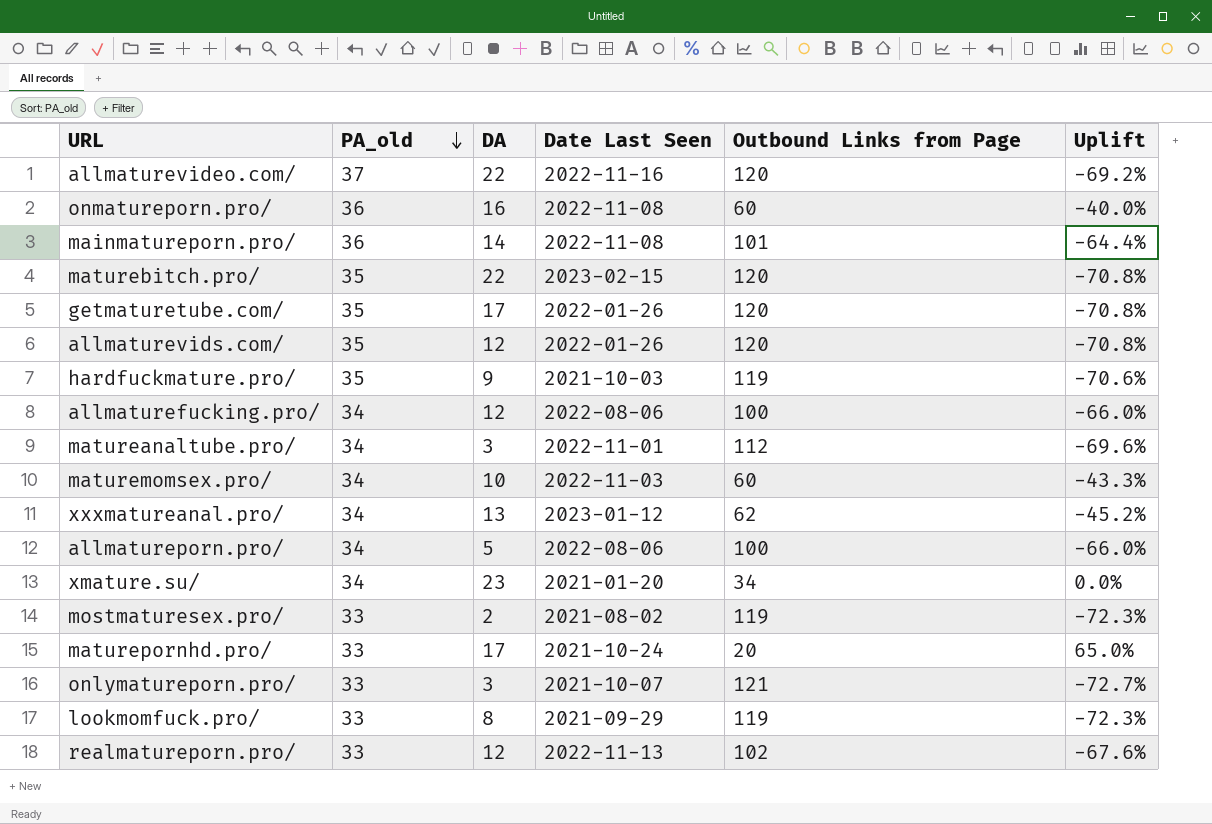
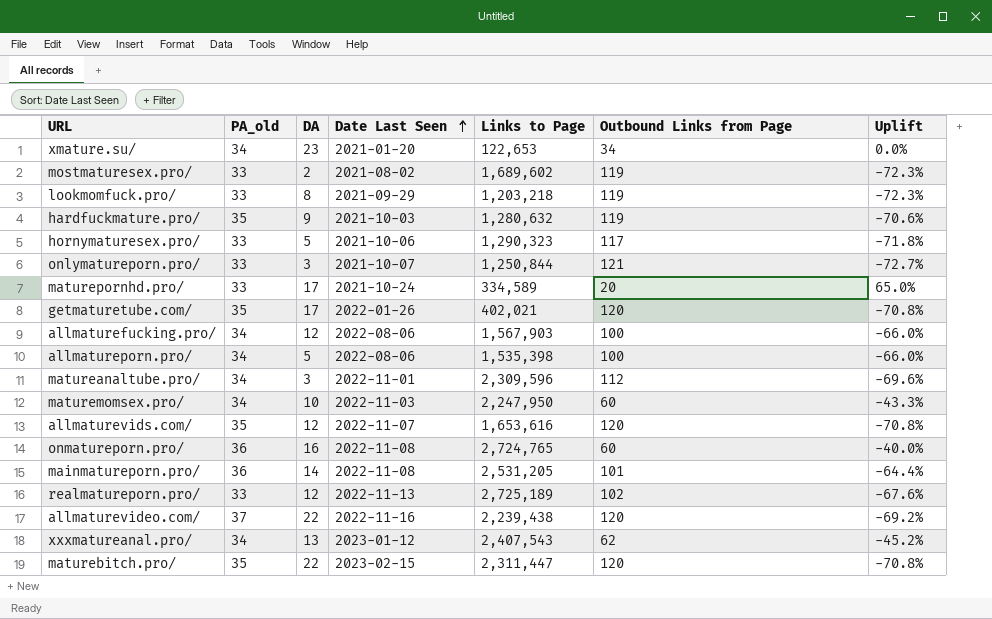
row order: PA_old descending -> Date Last Seen ascending
column Links to Page | position: none -> 5
row hornymaturesex.pro/: none -> 33 | 5 | 2021-10-06 | 1,290,323 | 117 | -71.8%
allmaturevids.com/ | Date Last Seen: 2022-01-26 -> 2022-11-07

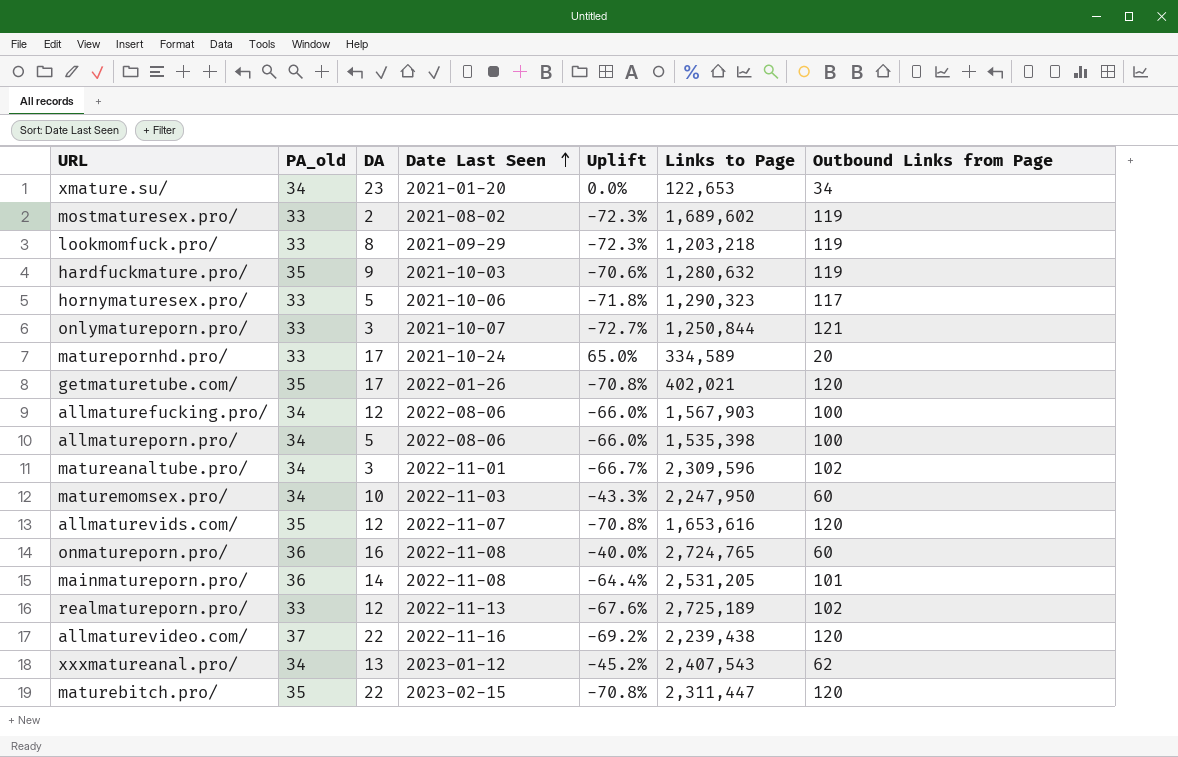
column Uplift | position: 7 -> 5
matureanaltube.pro/ | Uplift: -69.6% -> -66.7%
matureanaltube.pro/ | Outbound Links from Page: 112 -> 102

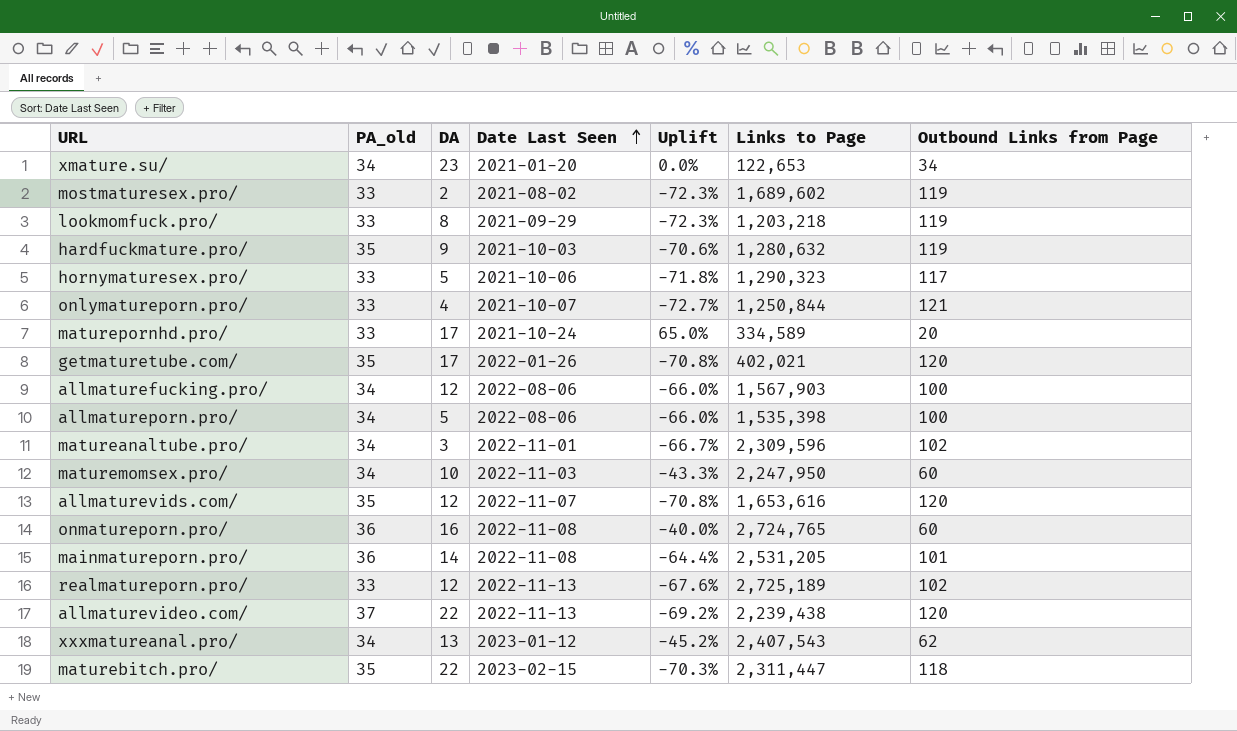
onlymatureporn.pro/ | DA: 3 -> 4
allmaturevideo.com/ | Date Last Seen: 2022-11-16 -> 2022-11-13
maturebitch.pro/ | Uplift: -70.8% -> -70.3%
maturebitch.pro/ | Outbound Links from Page: 120 -> 118

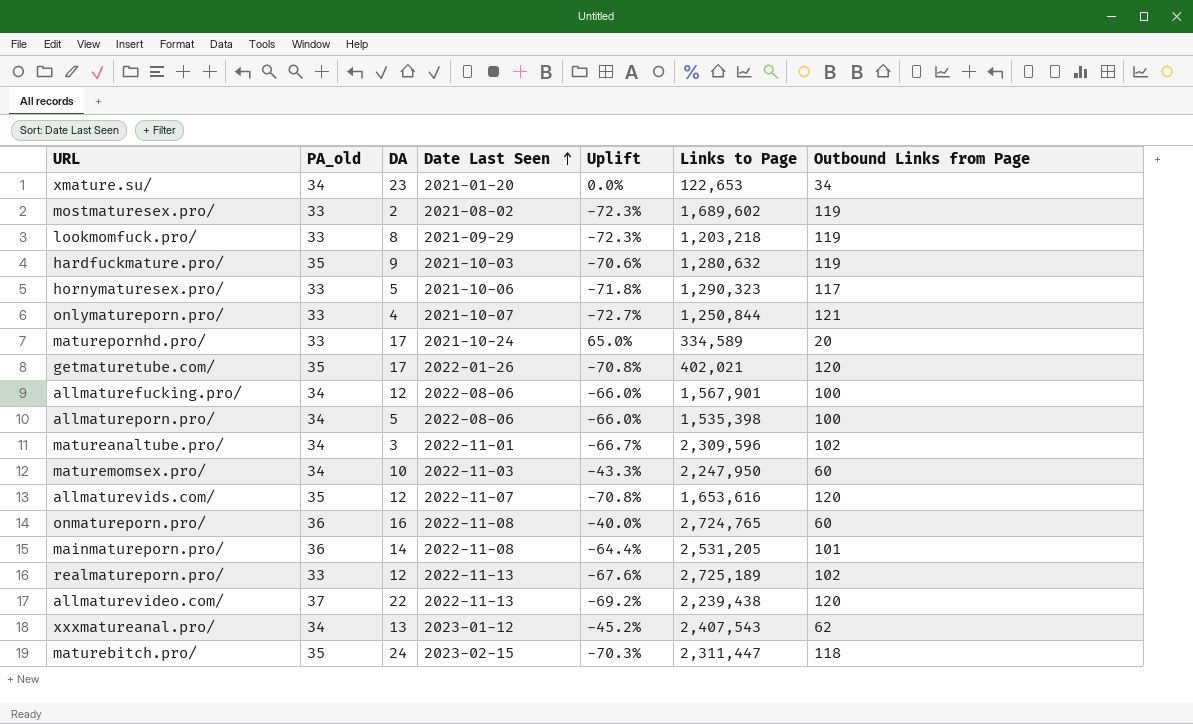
allmaturefucking.pro/ | Links to Page: 1,567,903 -> 1,567,901
maturebitch.pro/ | DA: 22 -> 24

